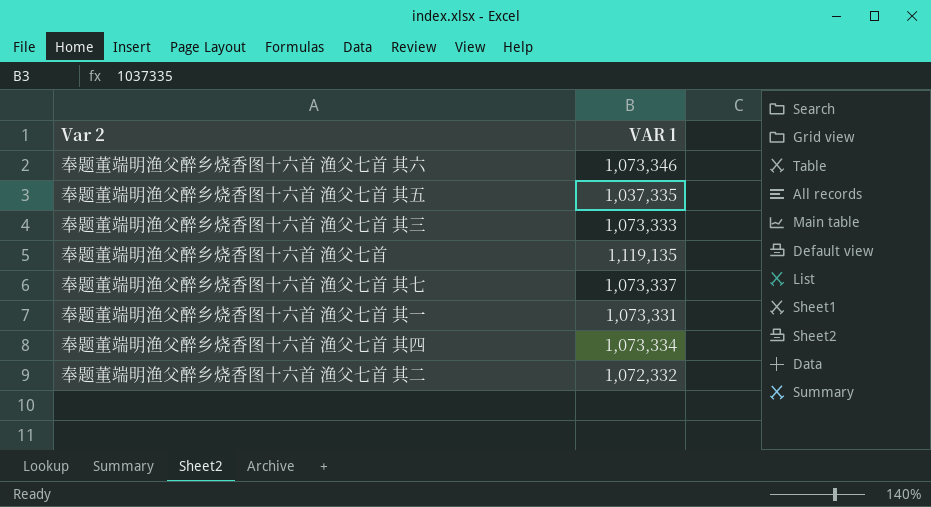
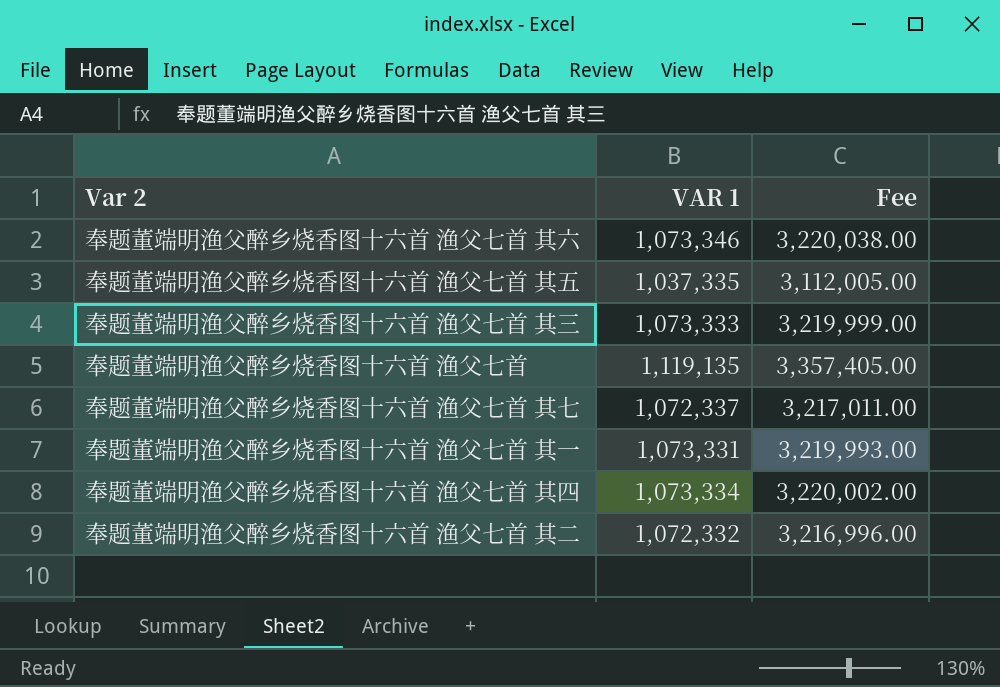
column Fee | formula: none -> [VAR 1] * 3
奉题董端明渔父醉乡烧香图十六首 渔父七首 其七 | VAR 1: 1,073,337 -> 1,072,337

